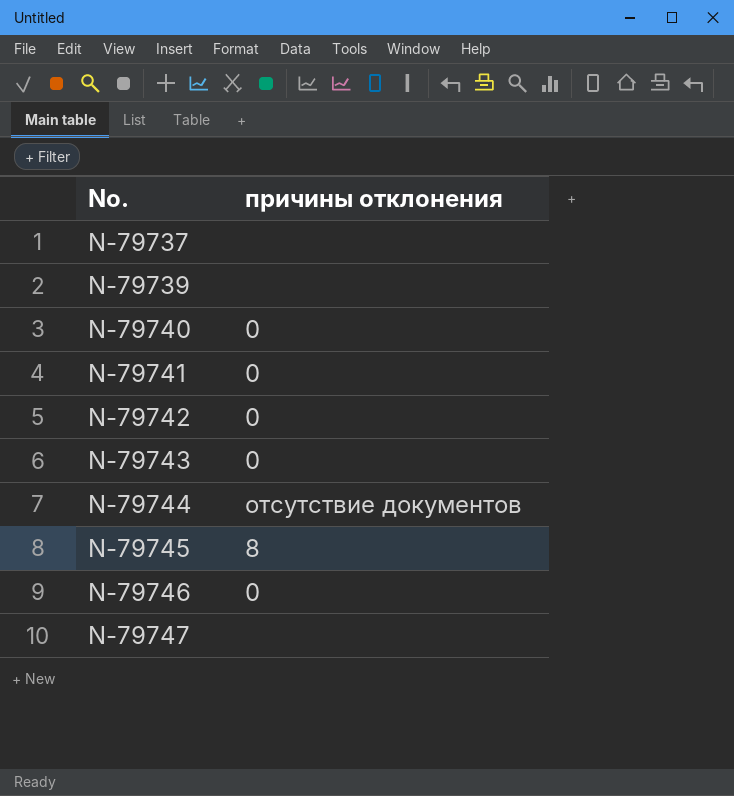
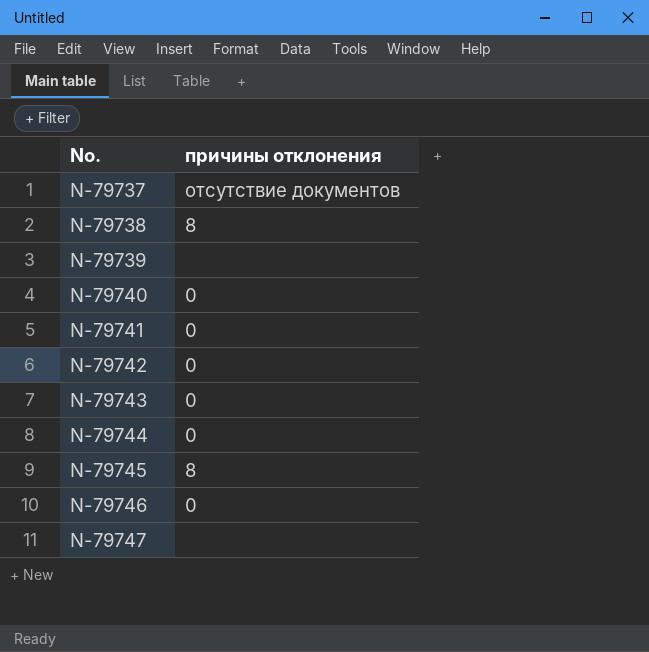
N-79737 | причины отклонения: none -> отсутствие документов
row N-79738: none -> 8
N-79744 | причины отклонения: отсутствие документов -> 0

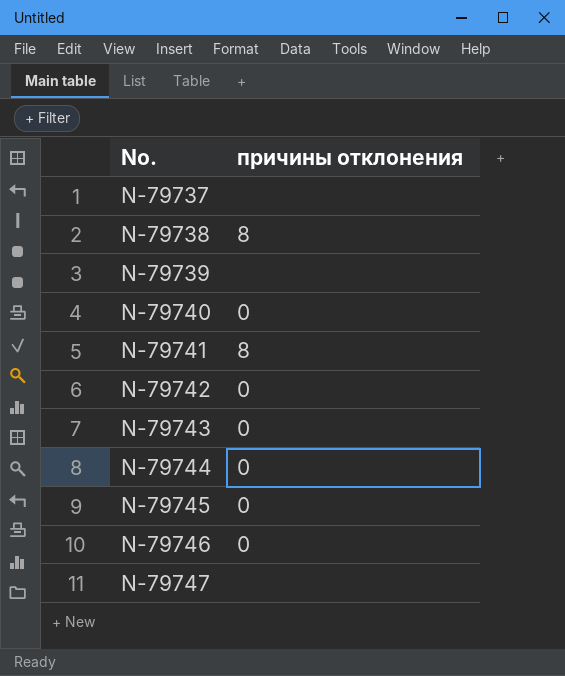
N-79737 | причины отклонения: отсутствие документов -> none
N-79741 | причины отклонения: 0 -> 8
N-79745 | причины отклонения: 8 -> 0

